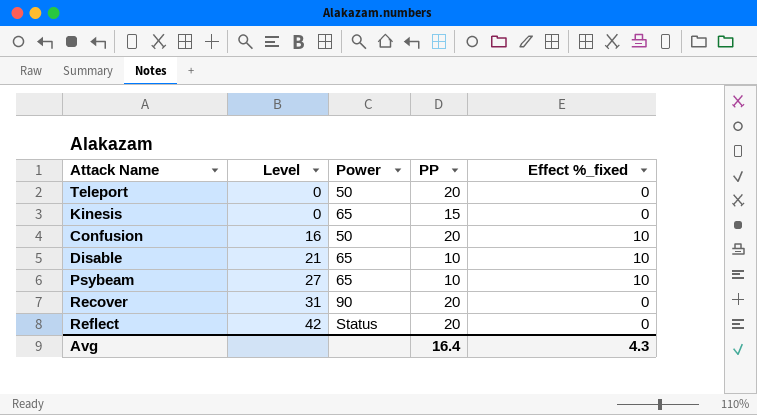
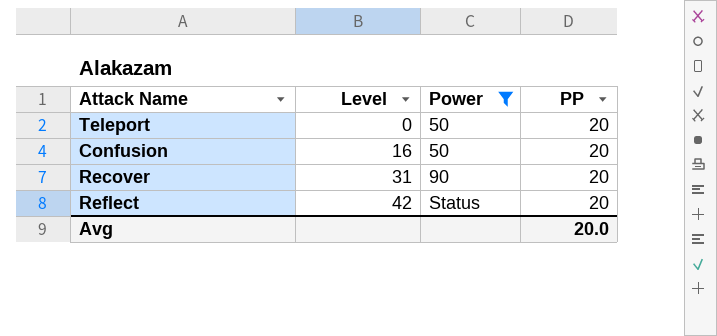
filter: none -> Power != 65
column Effect %_fixed | position: 5 -> none
Avg | PP: 16.4 -> 20.0

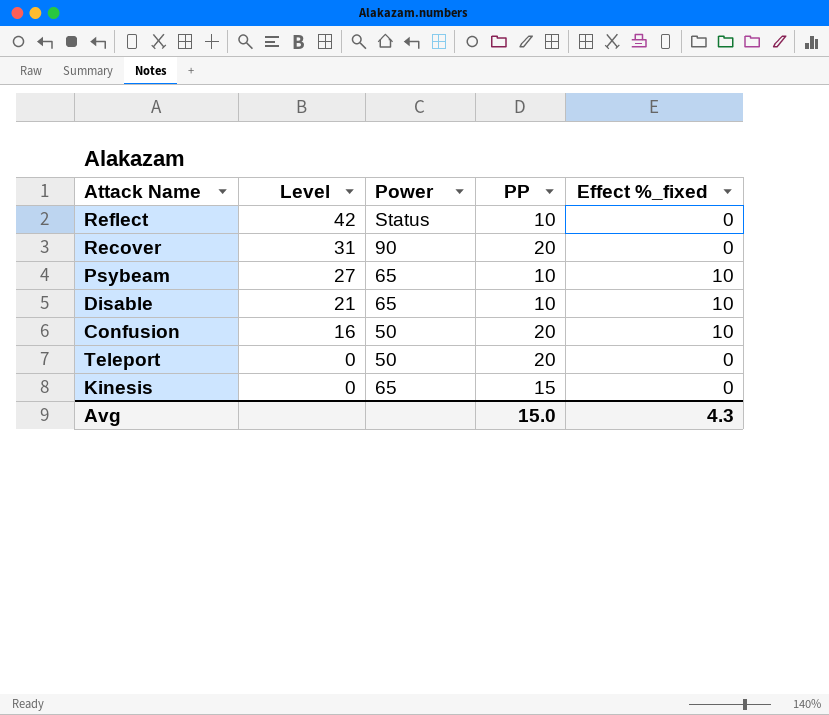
filter: Power != 65 -> none
row order: Level ascending -> Level descending
column Effect %_fixed | position: none -> 5
Reflect | PP: 20 -> 10
Avg | PP: 20.0 -> 15.0

